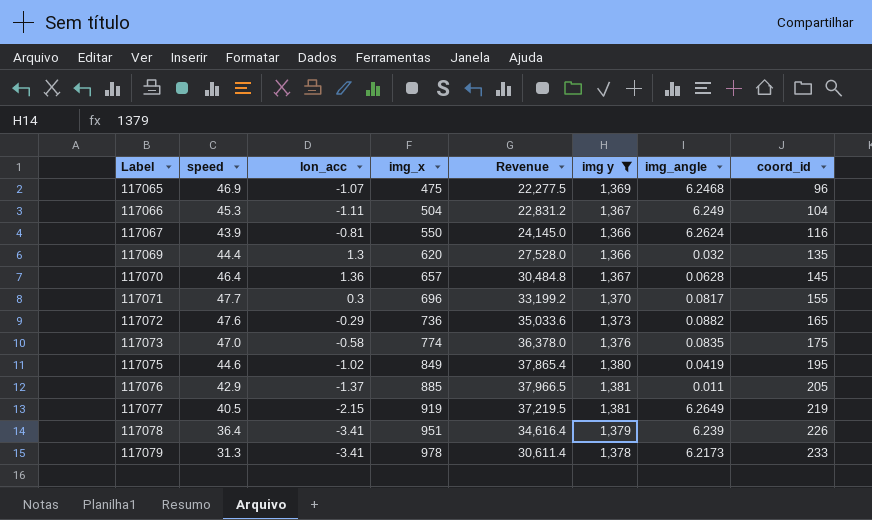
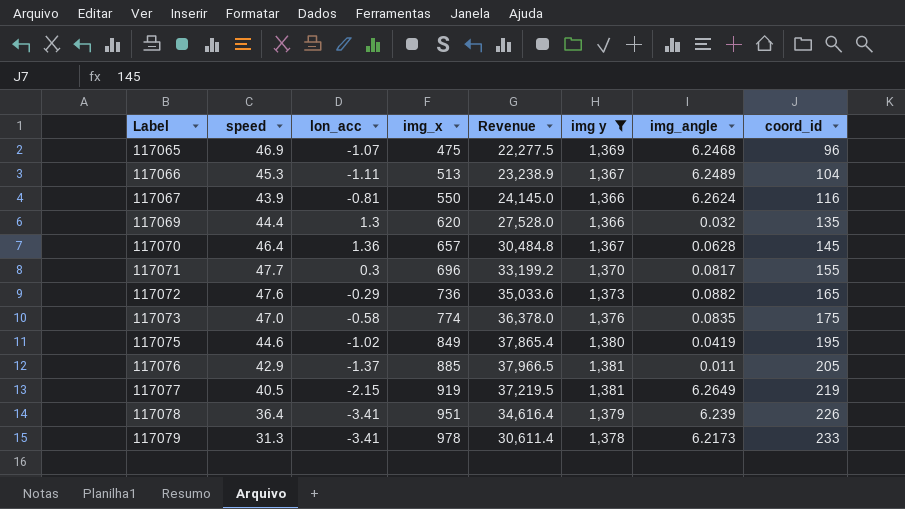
117066 | img_x: 504 -> 513
117066 | Revenue: 22,831.2 -> 23,238.9
117066 | img_angle: 6.249 -> 6.2489

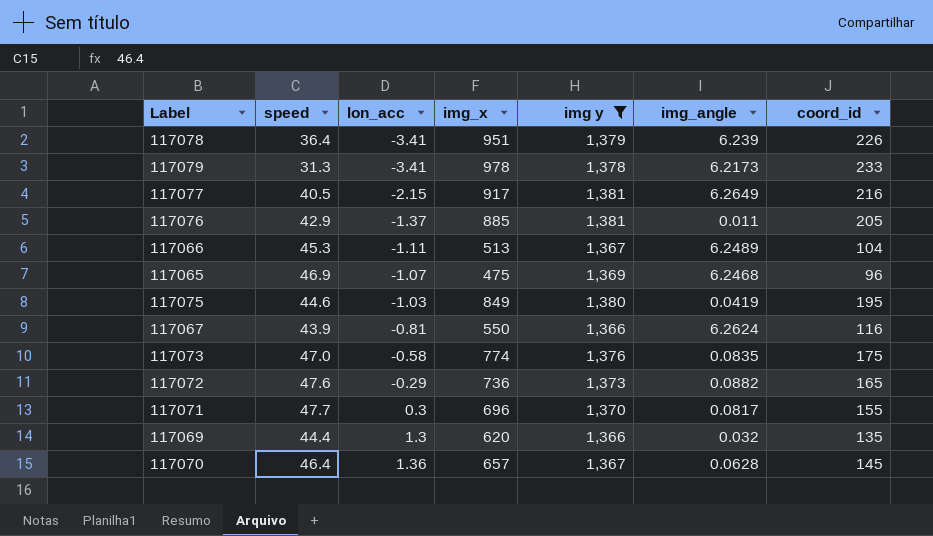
row order: Label ascending -> lon_acc ascending
column Revenue | formula: [speed] * [img_x] -> none
117077 | img_x: 919 -> 917
117077 | coord_id: 219 -> 216
117075 | lon_acc: -1.02 -> -1.03

